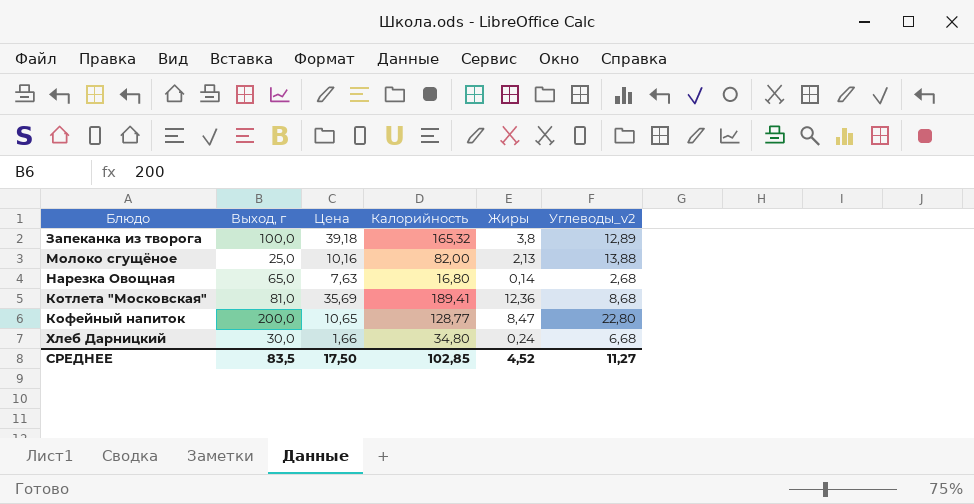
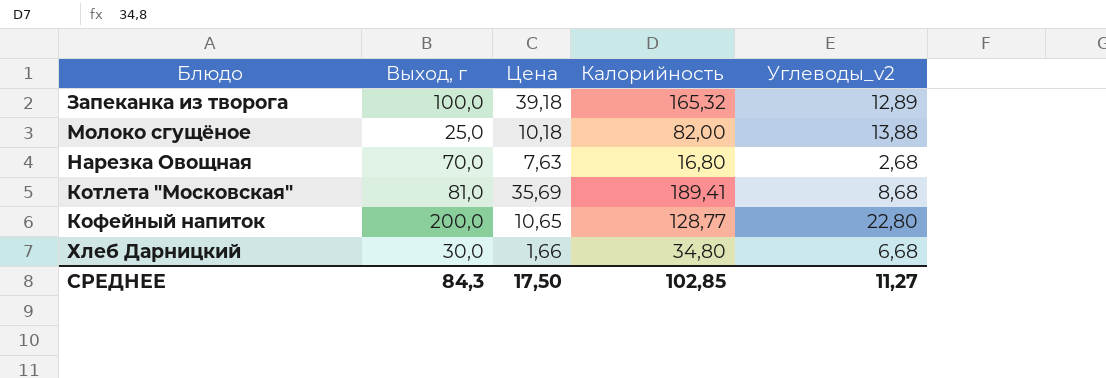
column Жиры | position: 5 -> none
Молоко сгущёное | Цена: 10,16 -> 10,18
Нарезка Овощная | Выход, г: 65,0 -> 70,0
СРЕДНЕЕ | Выход, г: 83,5 -> 84,3

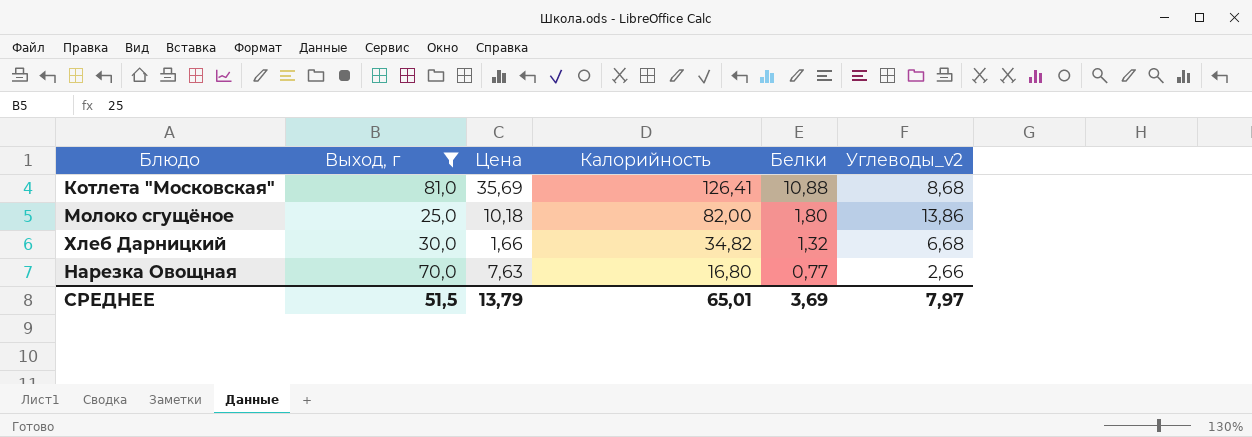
filter: none -> Выход, г <= 81,0
row order: none -> Калорийность descending
column Белки | position: none -> 5
Котлета "Московская" | Калорийность: 189,41 -> 126,41
Молоко сгущёное | Углеводы_v2: 13,88 -> 13,86
Хлеб Дарницкий | Калорийность: 34,80 -> 34,82
Нарезка Овощная | Углеводы_v2: 2,68 -> 2,66
СРЕДНЕЕ | Выход, г: 84,3 -> 51,5
СРЕДНЕЕ | Цена: 17,50 -> 13,79
СРЕДНЕЕ | Калорийность: 102,85 -> 65,01
СРЕДНЕЕ | Углеводы_v2: 11,27 -> 7,97

